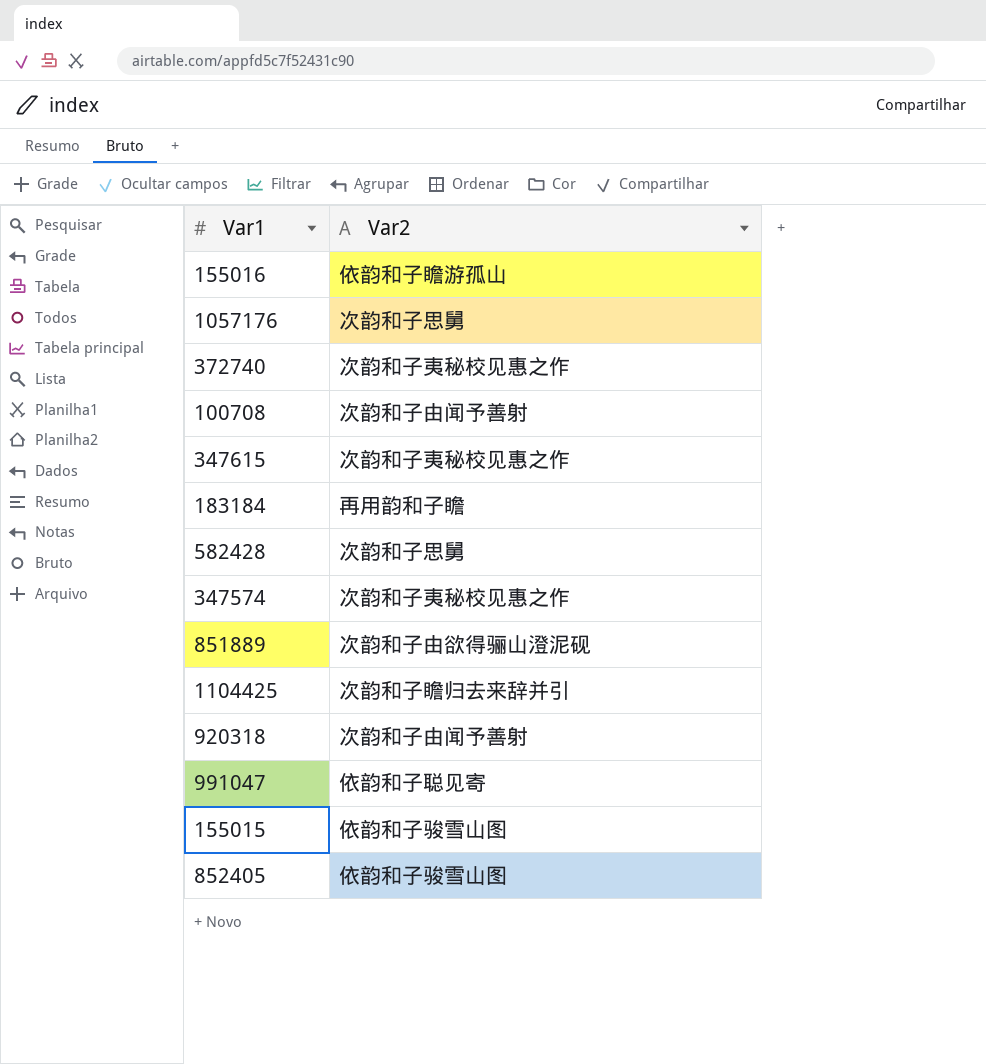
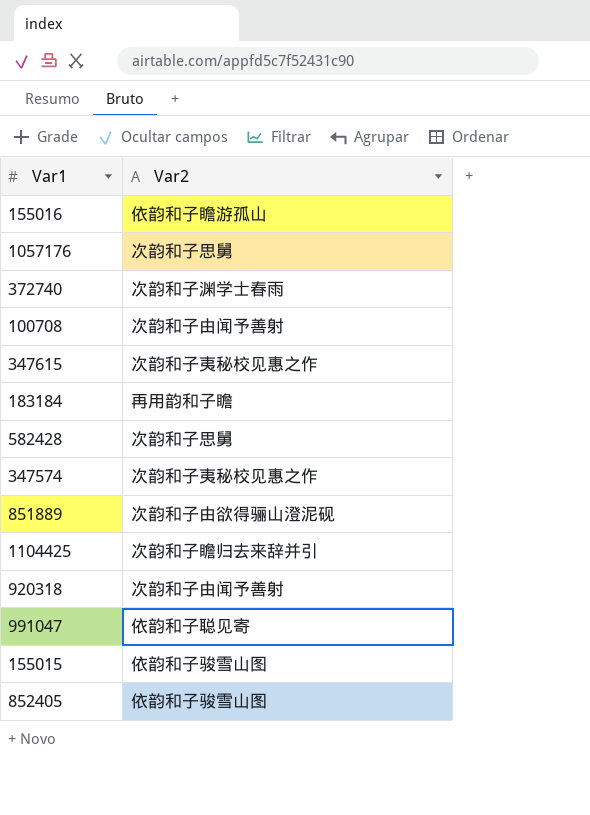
372740 | Var2: 次韵和子夷秘校见惠之作 -> 次韵和子渊学士春雨

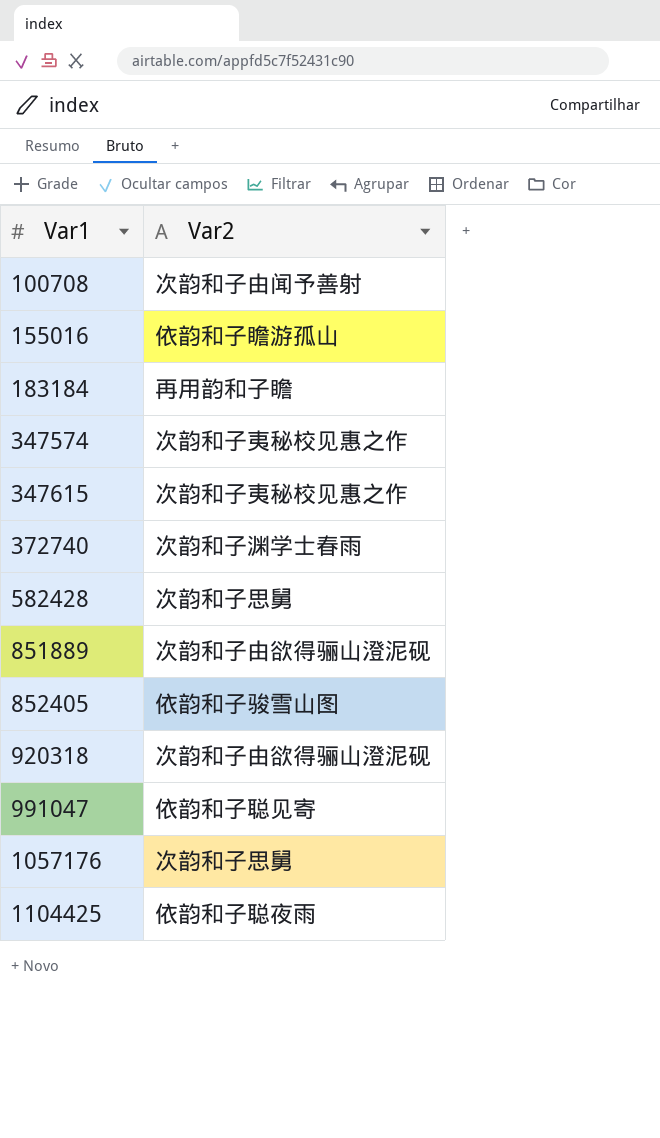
row order: none -> Var1 ascending
row 155015: 依韵和子骏雪山图 -> none
920318 | Var2: 次韵和子由闻予善射 -> 次韵和子由欲得骊山澄泥砚
1104425 | Var2: 次韵和子瞻归去来辞并引 -> 依韵和子聪夜雨

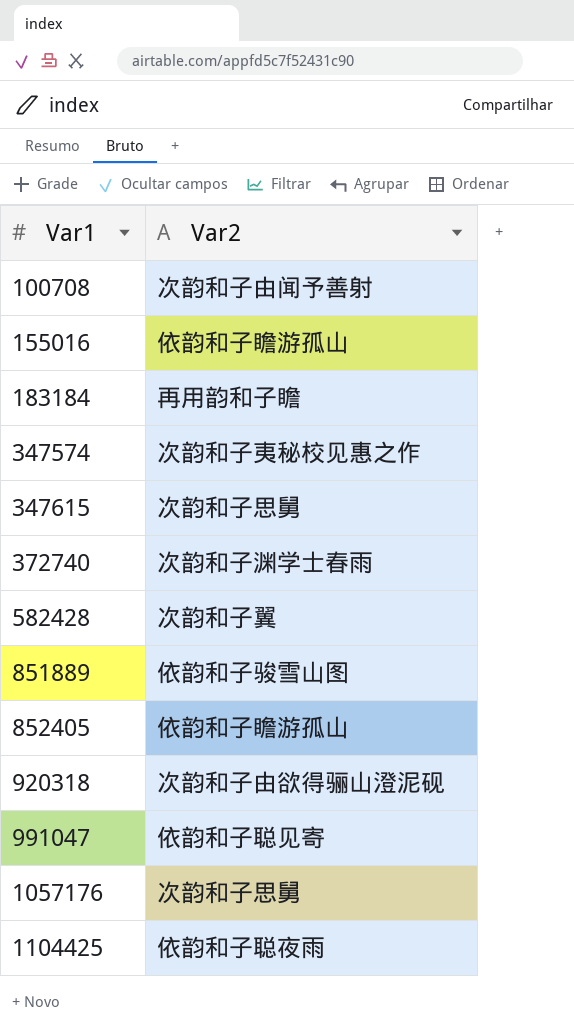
347615 | Var2: 次韵和子夷秘校见惠之作 -> 次韵和子思舅
582428 | Var2: 次韵和子思舅 -> 次韵和子翼
851889 | Var2: 次韵和子由欲得骊山澄泥砚 -> 依韵和子骏雪山图
852405 | Var2: 依韵和子骏雪山图 -> 依韵和子瞻游孤山

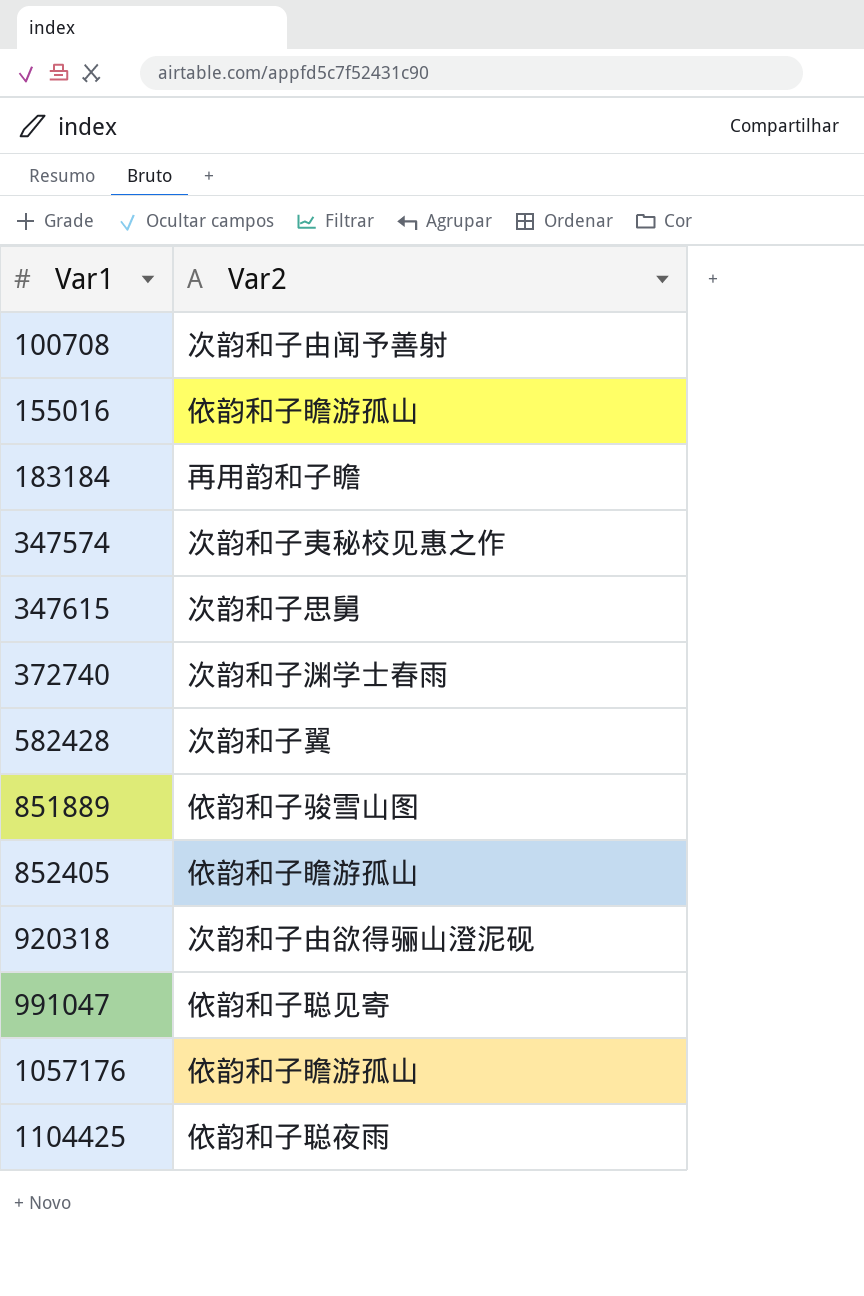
1057176 | Var2: 次韵和子思舅 -> 依韵和子瞻游孤山

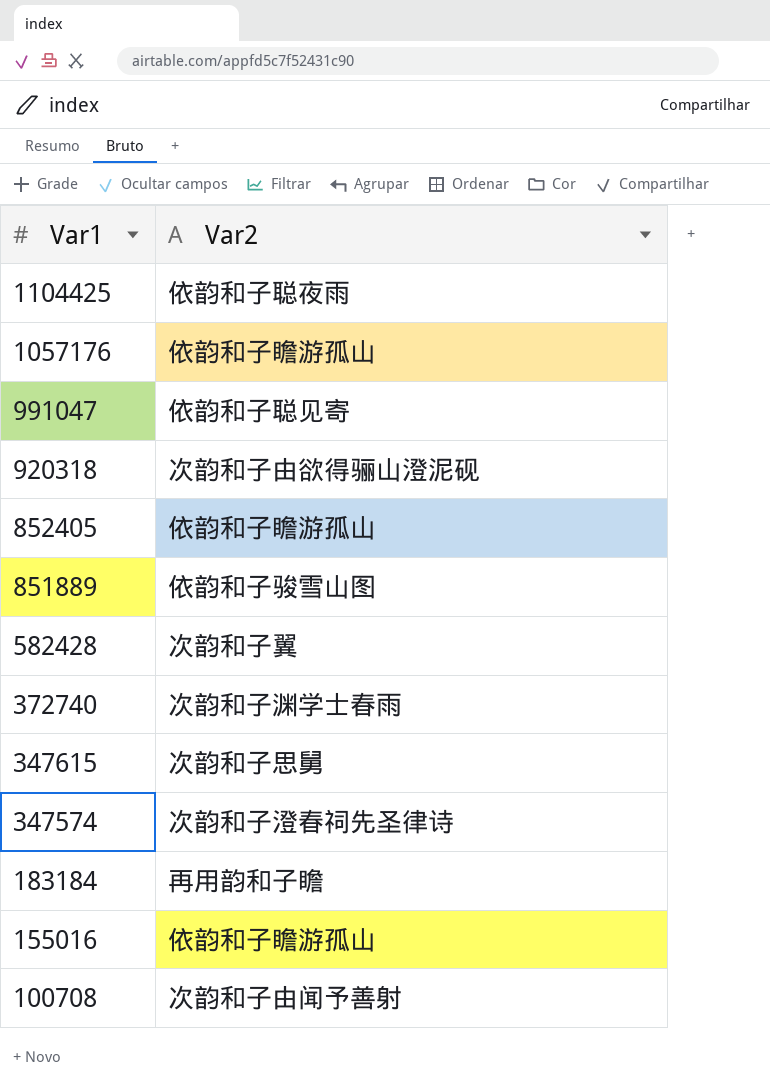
row order: Var1 ascending -> Var1 descending
347574 | Var2: 次韵和子夷秘校见惠之作 -> 次韵和子澄春祠先圣律诗

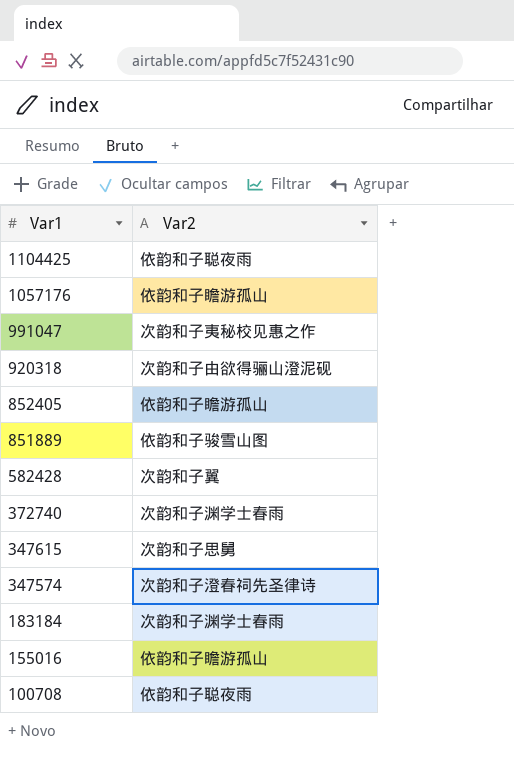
991047 | Var2: 依韵和子聪见寄 -> 次韵和子夷秘校见惠之作
183184 | Var2: 再用韵和子瞻 -> 次韵和子渊学士春雨
100708 | Var2: 次韵和子由闻予善射 -> 依韵和子聪夜雨

